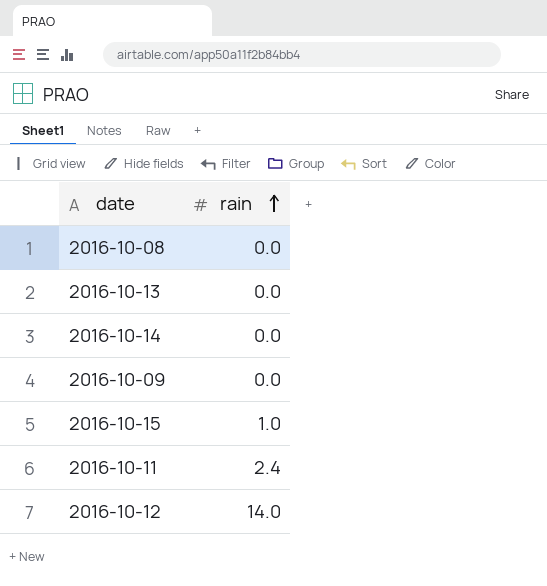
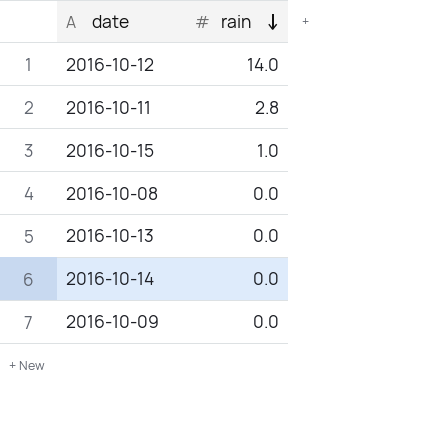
row order: rain ascending -> rain descending
2016-10-11 | rain: 2.4 -> 2.8

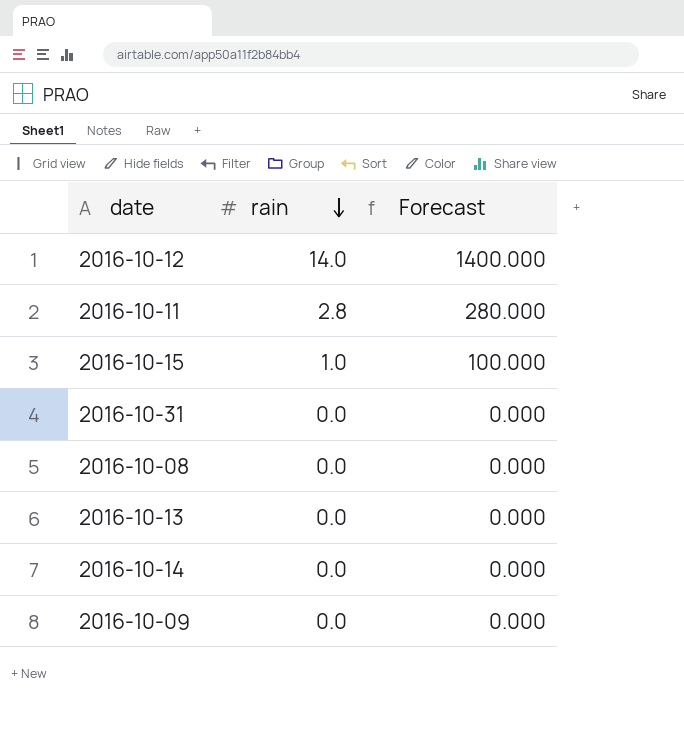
column Forecast | formula: none -> [rain] * 100
row 2016-10-31: none -> 0.0 | 0.000

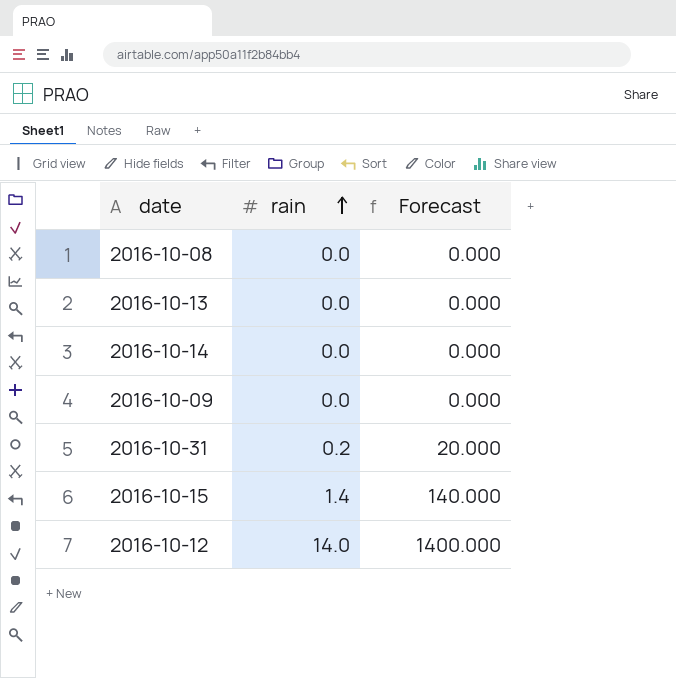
row order: rain descending -> rain ascending
row 2016-10-11: 2.8 | 280.000 -> none
2016-10-31 | rain: 0.0 -> 0.2
2016-10-31 | Forecast: 0.000 -> 20.000
2016-10-15 | rain: 1.0 -> 1.4
2016-10-15 | Forecast: 100.000 -> 140.000

